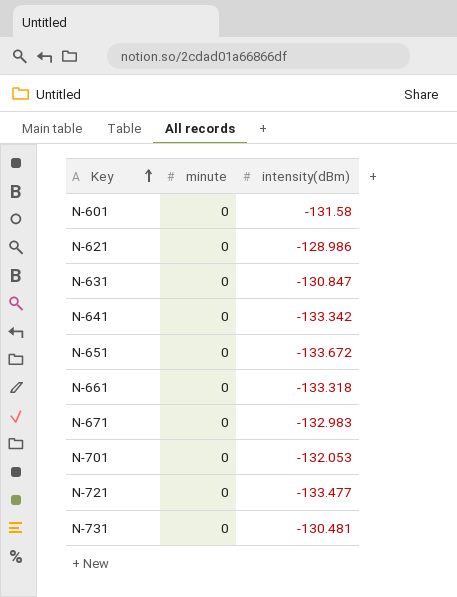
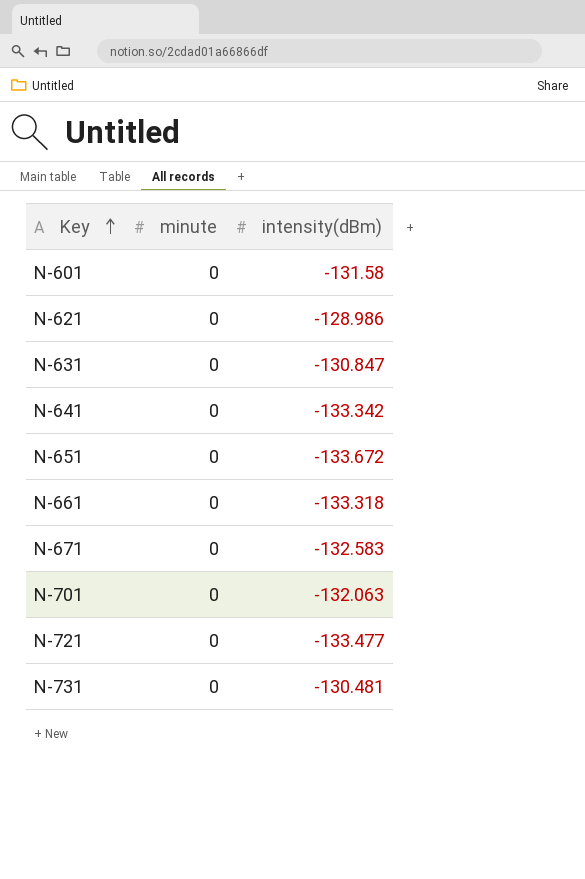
N-671 | intensity(dBm): -132.983 -> -132.583
N-701 | intensity(dBm): -132.053 -> -132.063

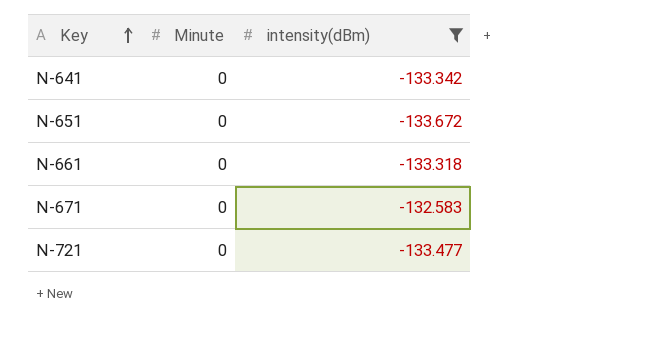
filter: none -> intensity(dBm) <= -132.583
column name: minute -> Minute

